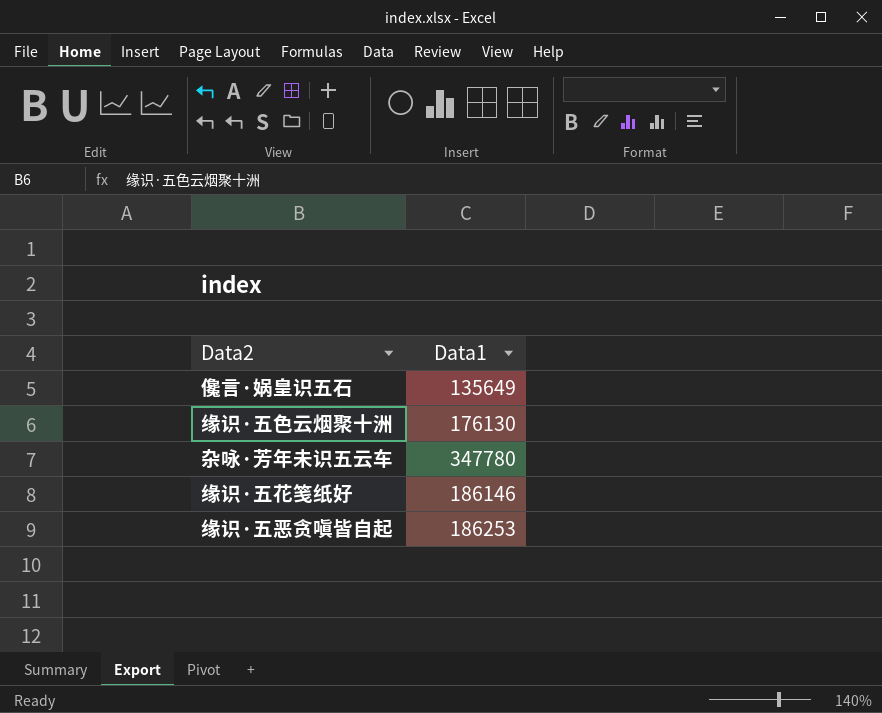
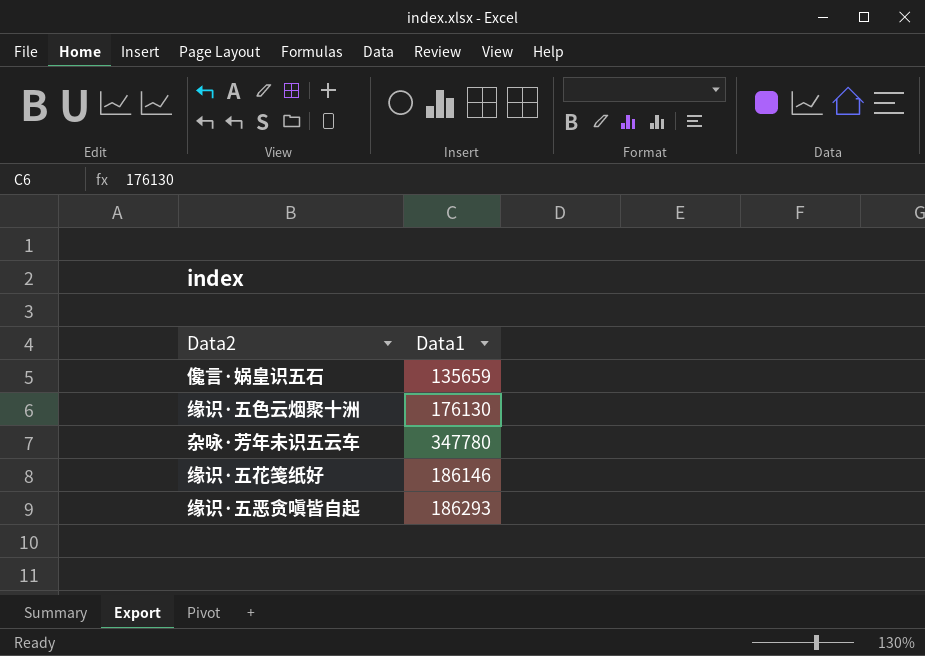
儳言·娲皇识五石 | Data1: 135649 -> 135659
缘识·五恶贪嗔皆自起 | Data1: 186253 -> 186293

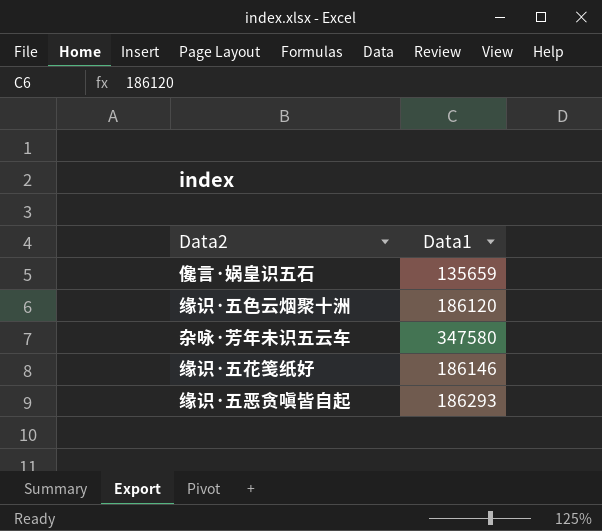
缘识·五色云烟聚十洲 | Data1: 176130 -> 186120
杂咏·芳年未识五云车 | Data1: 347780 -> 347580

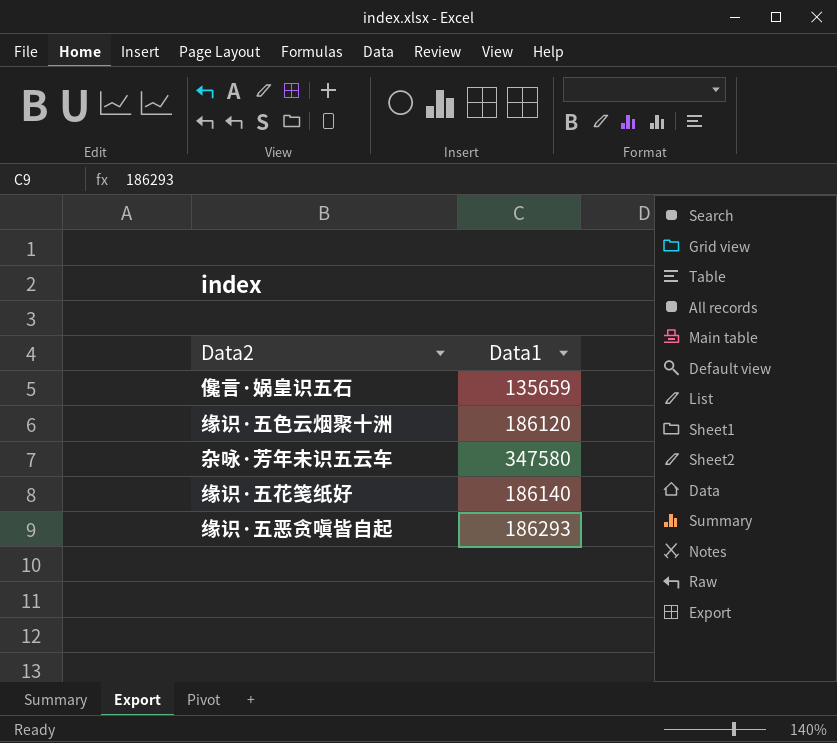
缘识·五花笺纸好 | Data1: 186146 -> 186140

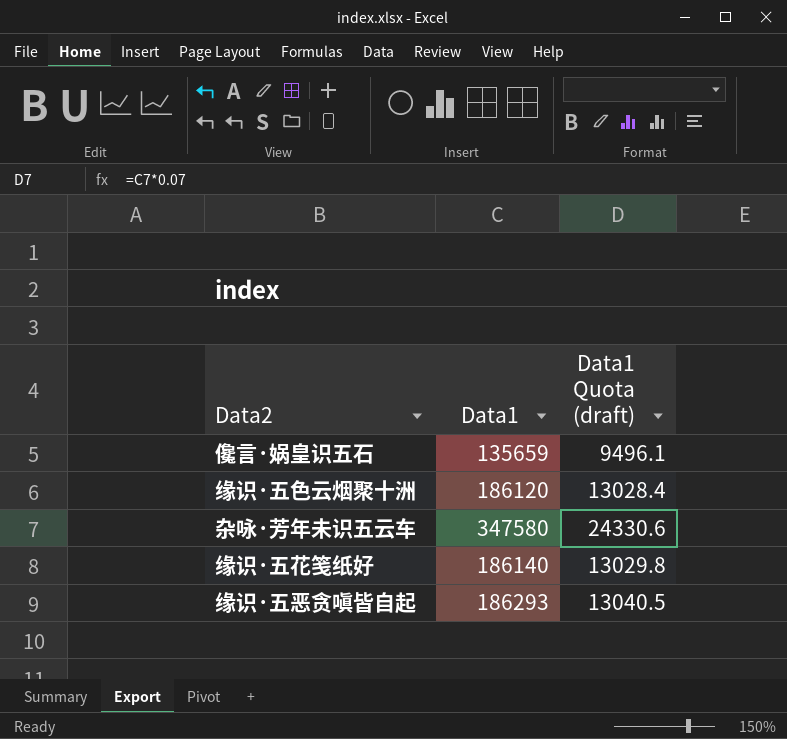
column Data1 Quota (draft) | formula: none -> [Data1] * 0.07

